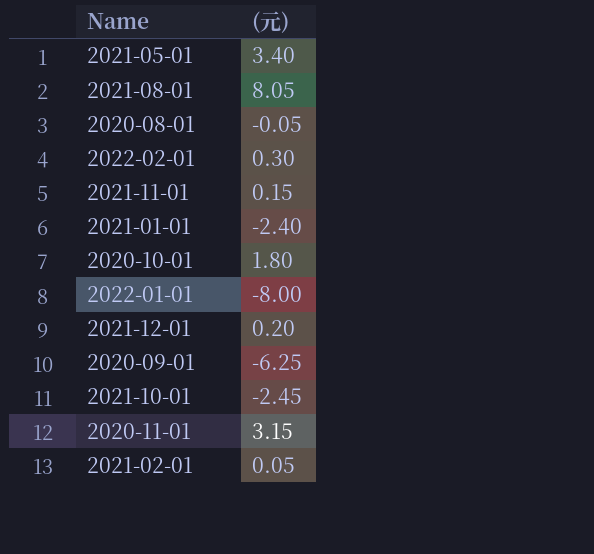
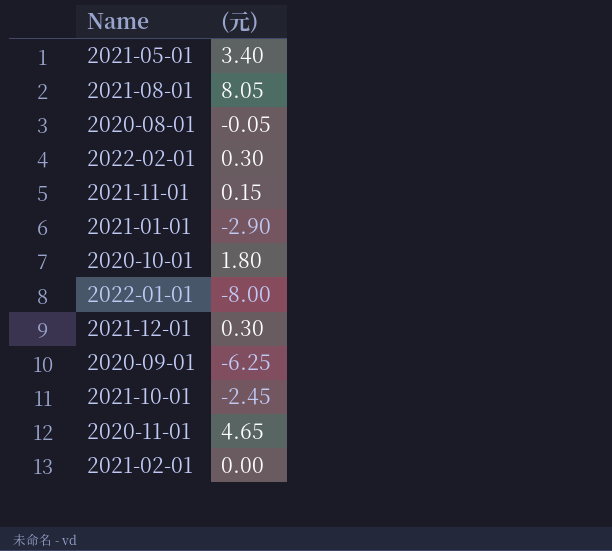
2021-01-01 | (元): -2.40 -> -2.90
2021-12-01 | (元): 0.20 -> 0.30
2020-11-01 | (元): 3.15 -> 4.65
2021-02-01 | (元): 0.05 -> 0.00

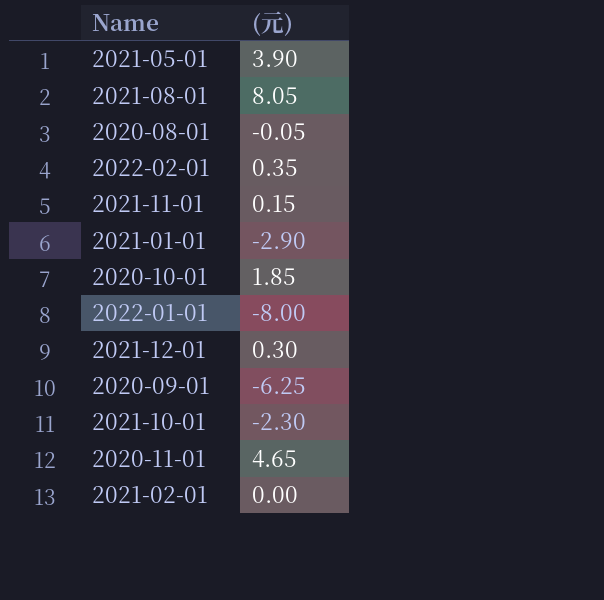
2021-05-01 | (元): 3.40 -> 3.90
2022-02-01 | (元): 0.30 -> 0.35
2020-10-01 | (元): 1.80 -> 1.85
2021-10-01 | (元): -2.45 -> -2.30

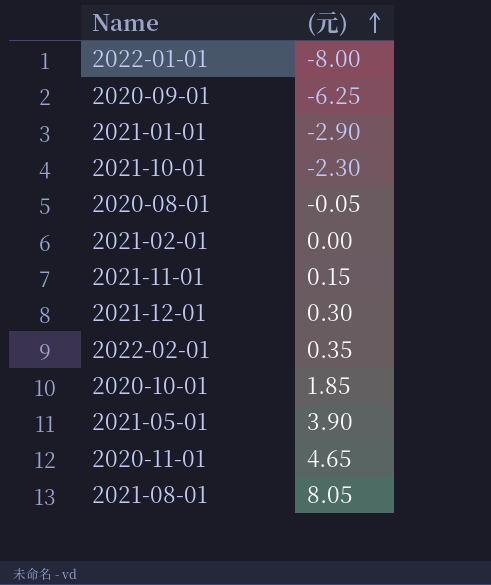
row order: none -> (元) ascending

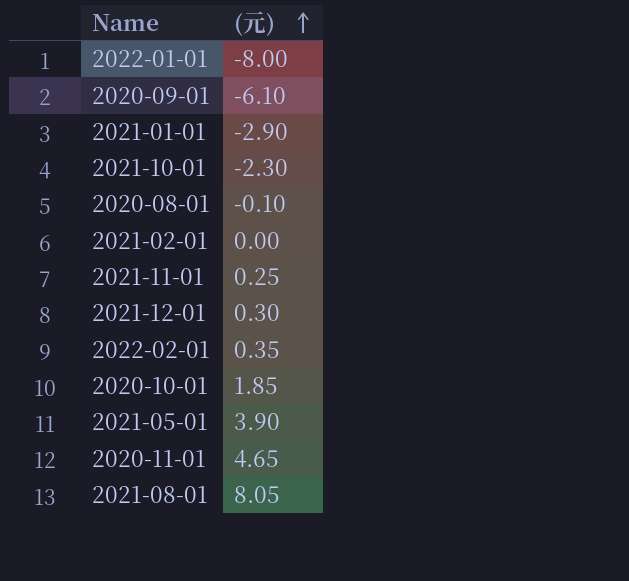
2020-09-01 | (元): -6.25 -> -6.10
2020-08-01 | (元): -0.05 -> -0.10
2021-11-01 | (元): 0.15 -> 0.25

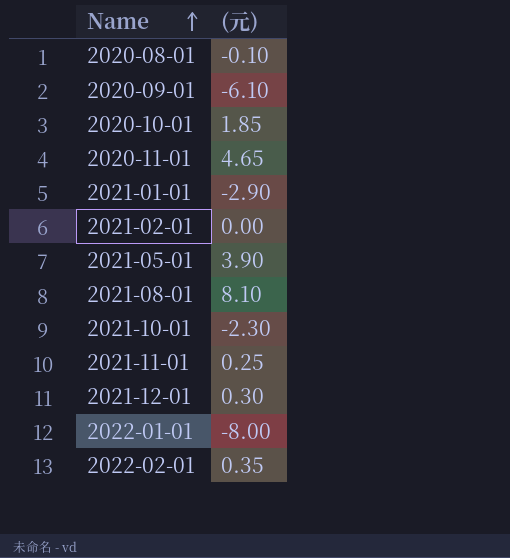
row order: (元) ascending -> Name ascending
2021-08-01 | (元): 8.05 -> 8.10

